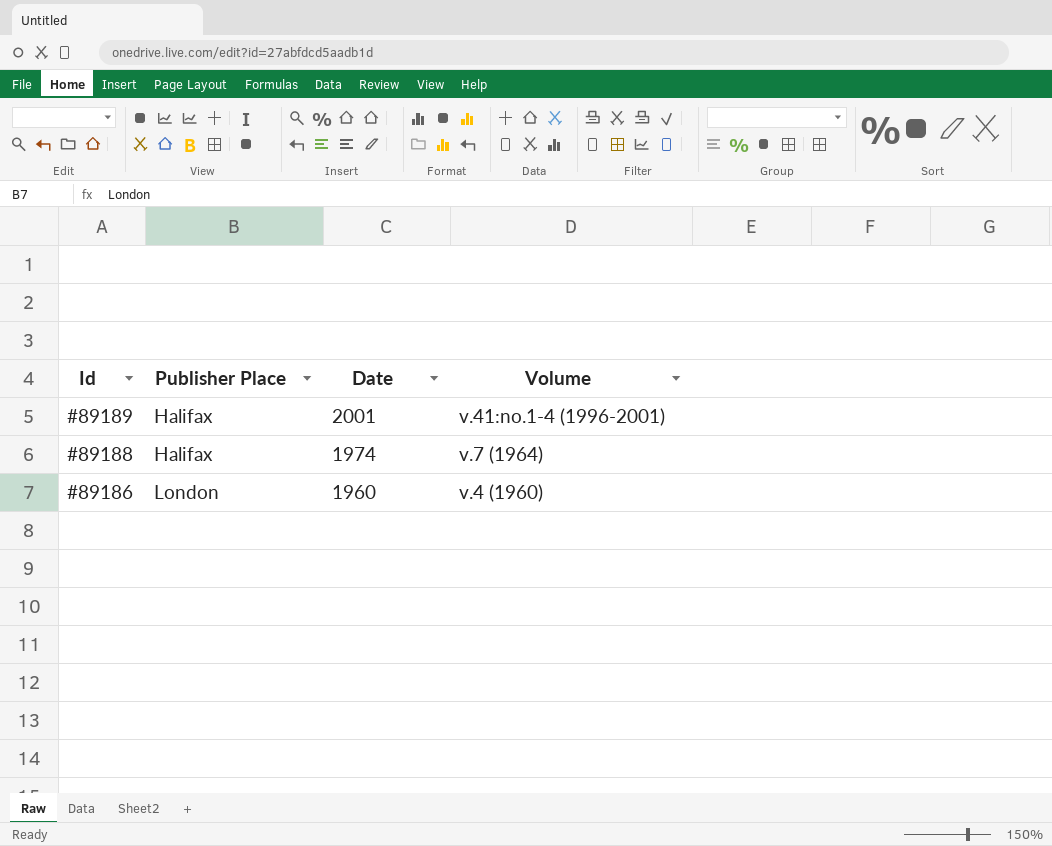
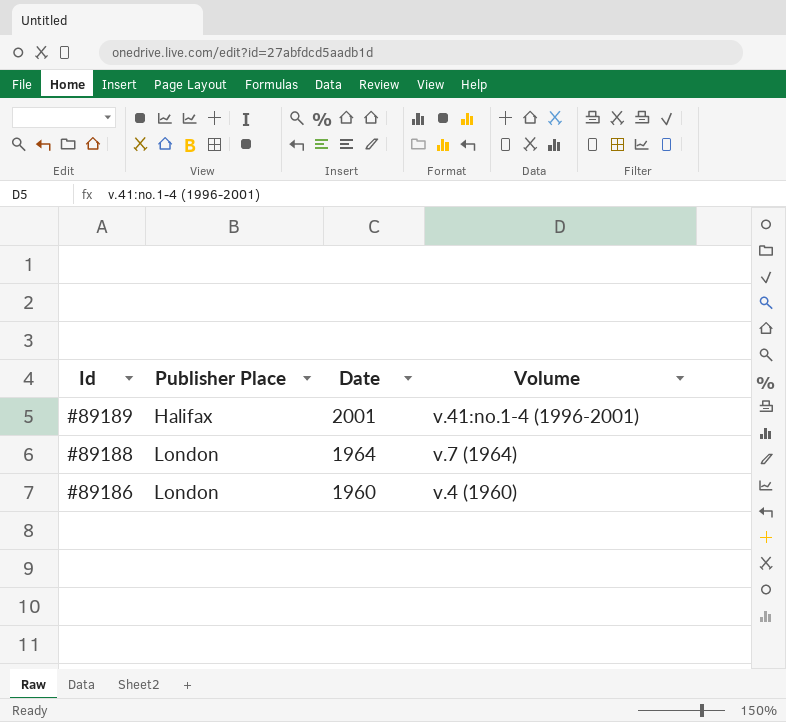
#89188 | Publisher Place: Halifax -> London
#89188 | Date: 1974 -> 1964

